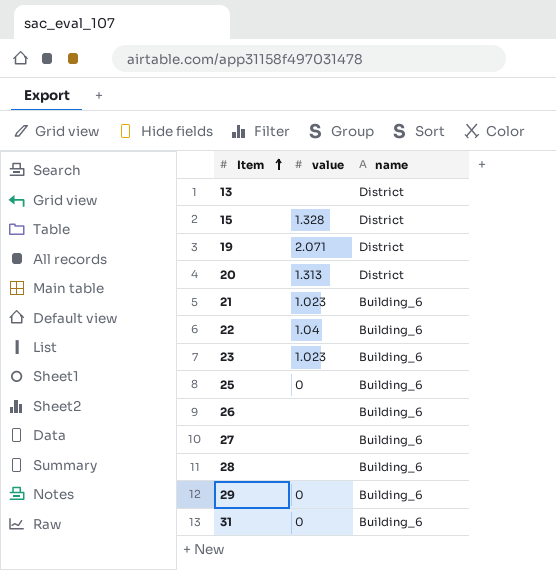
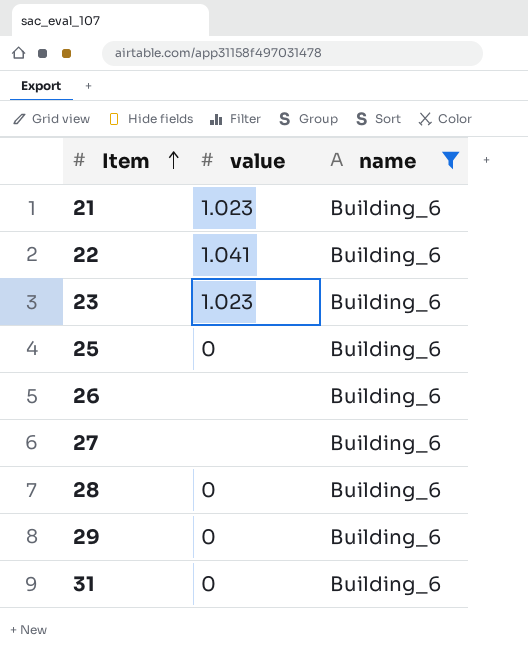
filter: none -> name = Building_6
22 | value: 1.04 -> 1.041
28 | value: none -> 0

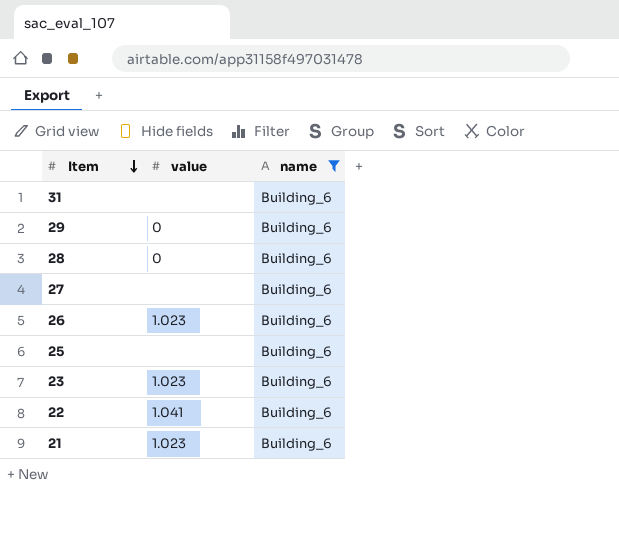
row order: Item ascending -> Item descending
31 | value: 0 -> none
26 | value: none -> 1.023
25 | value: 0 -> none

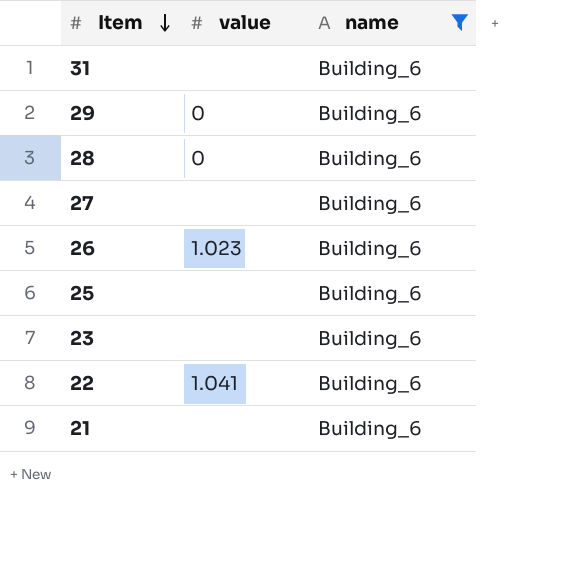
23 | value: 1.023 -> none
21 | value: 1.023 -> none

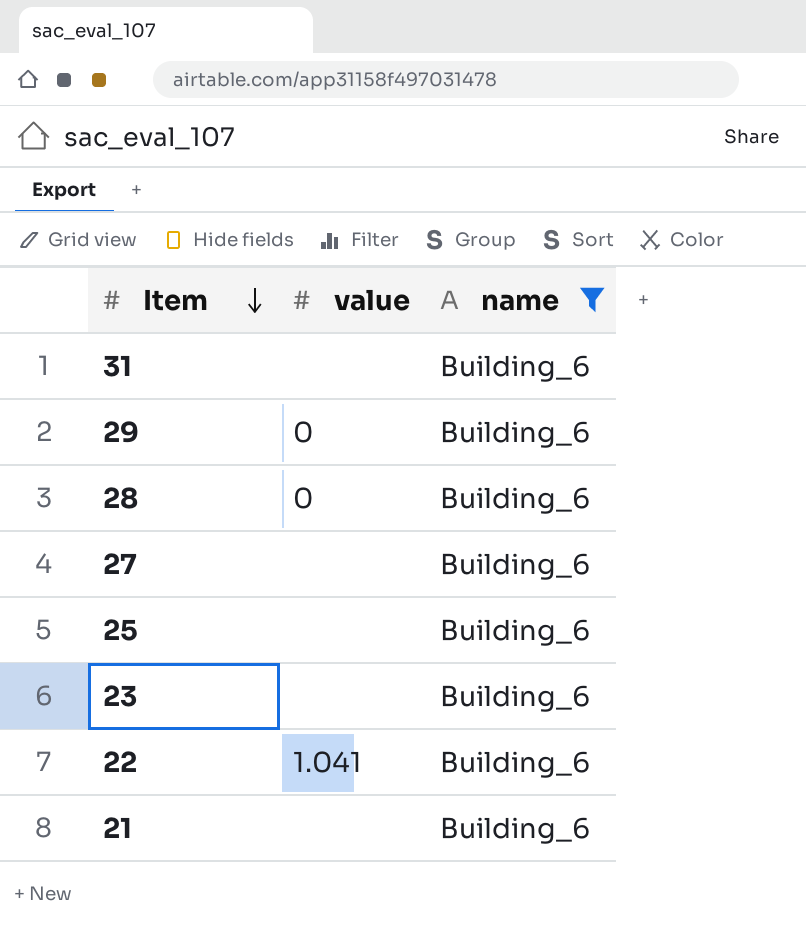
row 26: 1.023 | Building_6 -> none

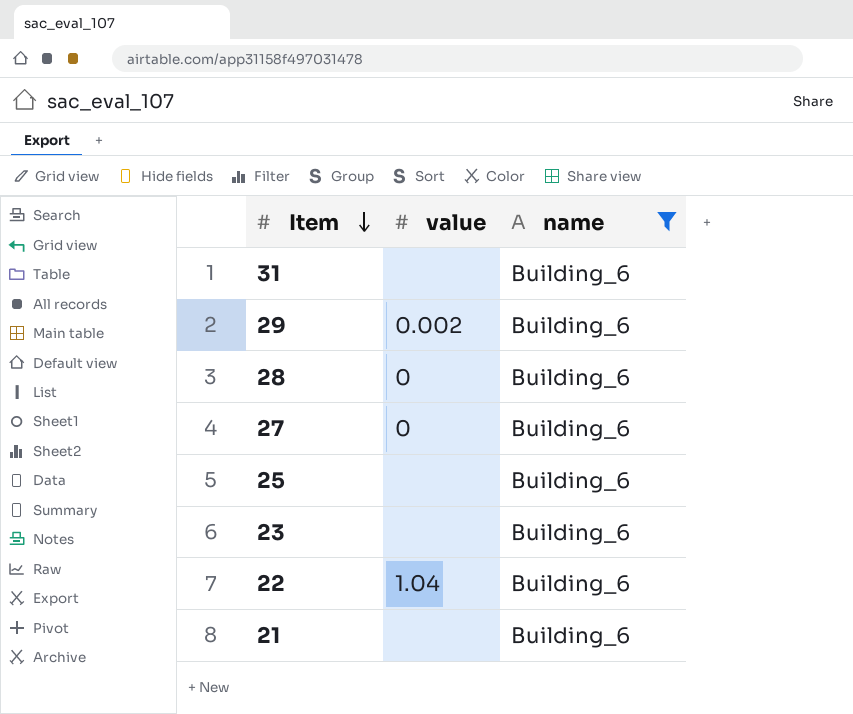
29 | value: 0 -> 0.002
27 | value: none -> 0
22 | value: 1.041 -> 1.04

